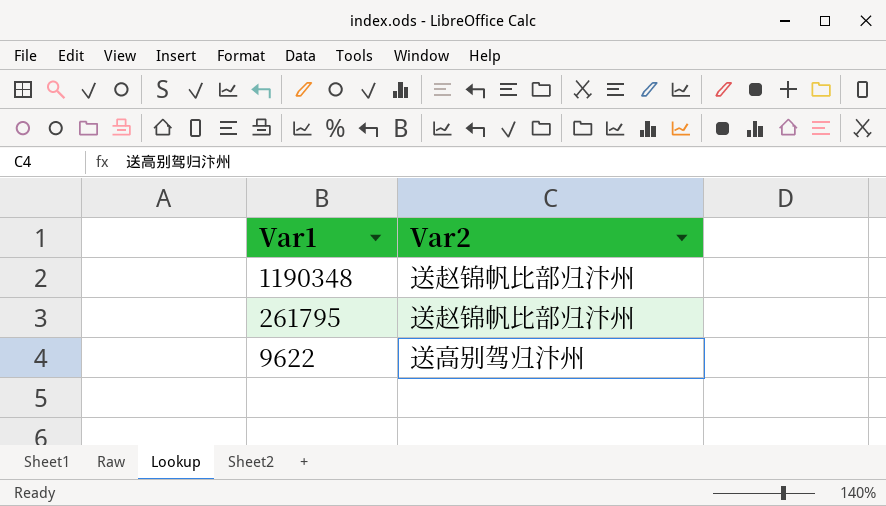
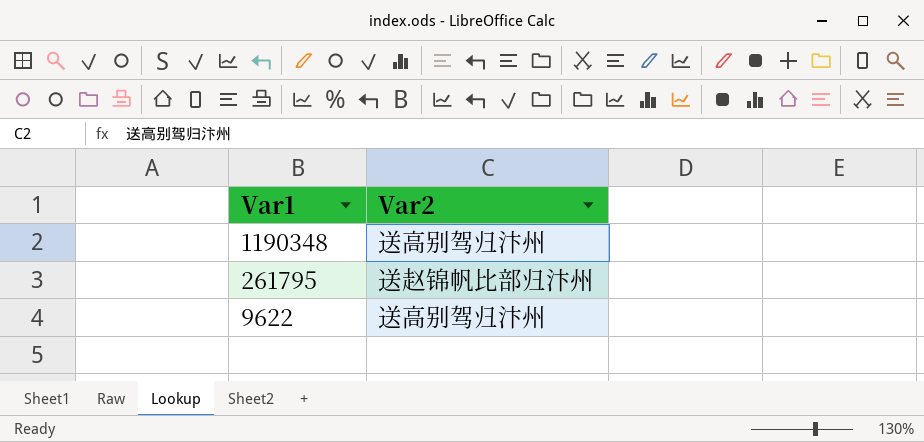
1190348 | Var2: 送赵锦帆比部归汴州 -> 送高别驾归汴州

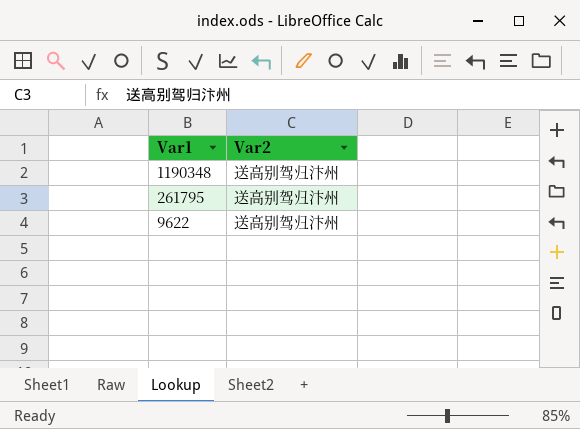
261795 | Var2: 送赵锦帆比部归汴州 -> 送高别驾归汴州

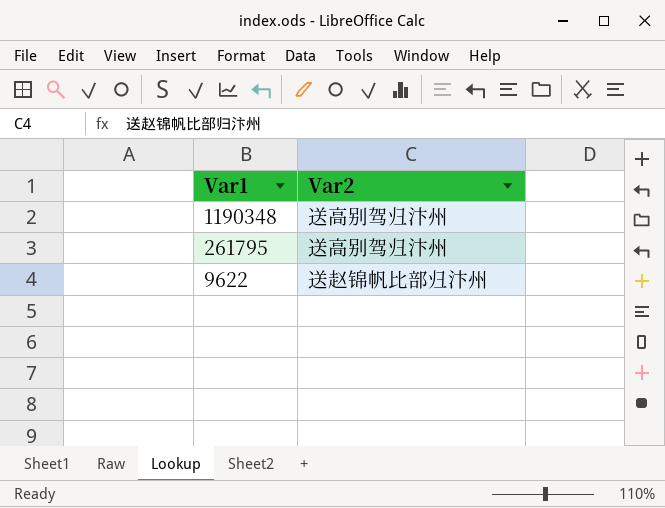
9622 | Var2: 送高别驾归汴州 -> 送赵锦帆比部归汴州

